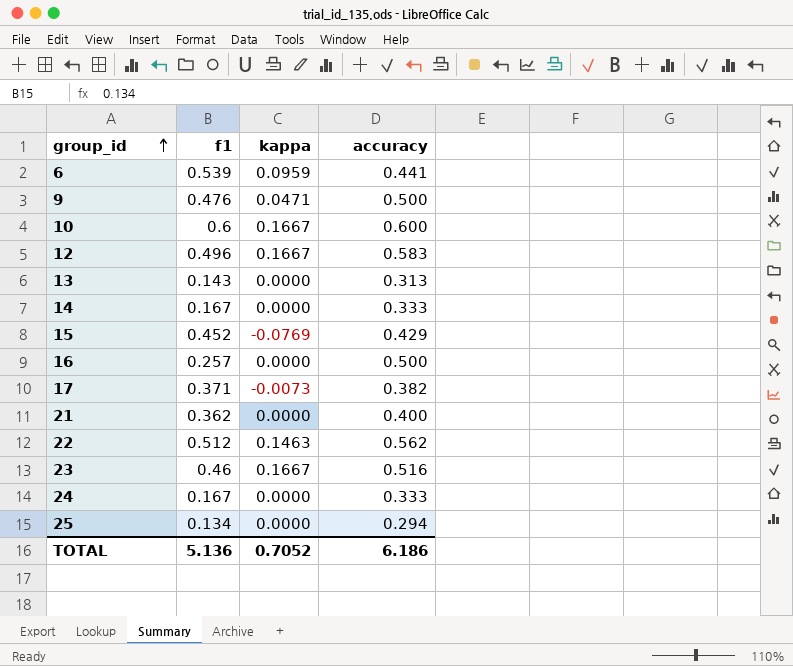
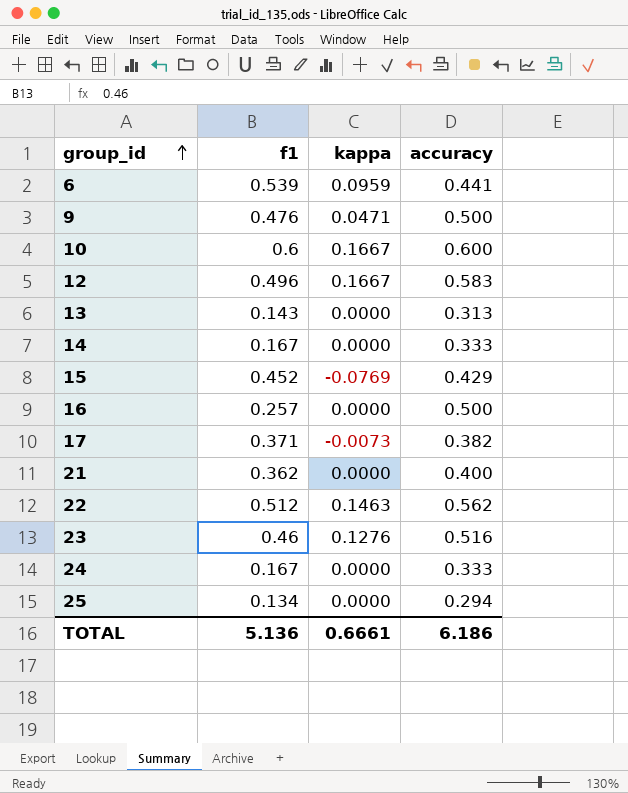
23 | kappa: 0.1667 -> 0.1276
TOTAL | kappa: 0.7052 -> 0.6661

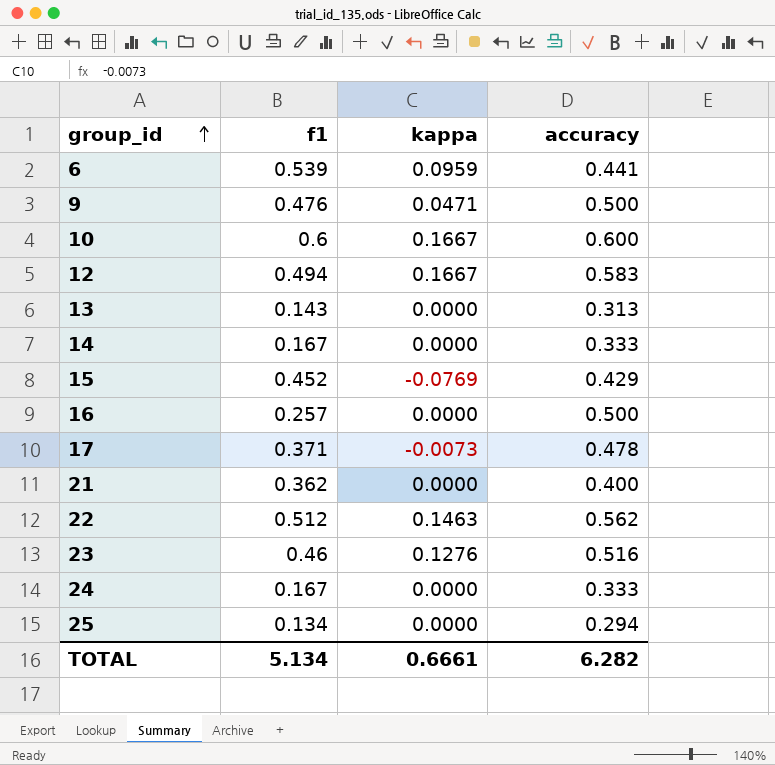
12 | f1: 0.496 -> 0.494
17 | accuracy: 0.382 -> 0.478
TOTAL | f1: 5.136 -> 5.134
TOTAL | accuracy: 6.186 -> 6.282

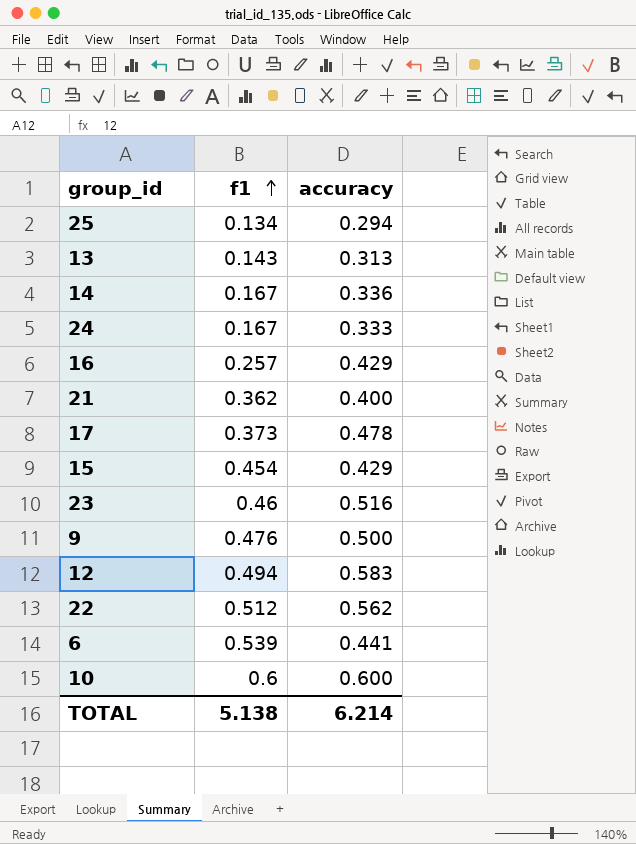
row order: group_id ascending -> f1 ascending
column kappa | position: 3 -> none
14 | accuracy: 0.333 -> 0.336
16 | accuracy: 0.500 -> 0.429
17 | f1: 0.371 -> 0.373
15 | f1: 0.452 -> 0.454
TOTAL | f1: 5.134 -> 5.138
TOTAL | accuracy: 6.282 -> 6.214

